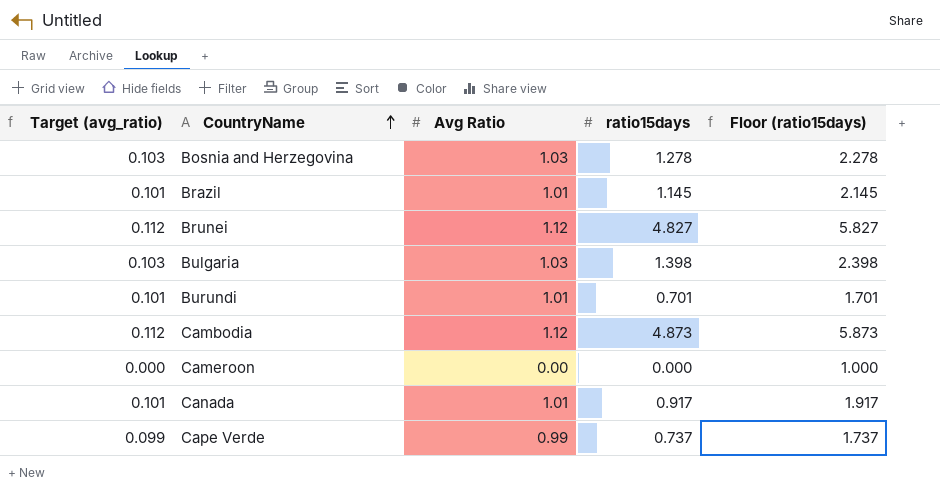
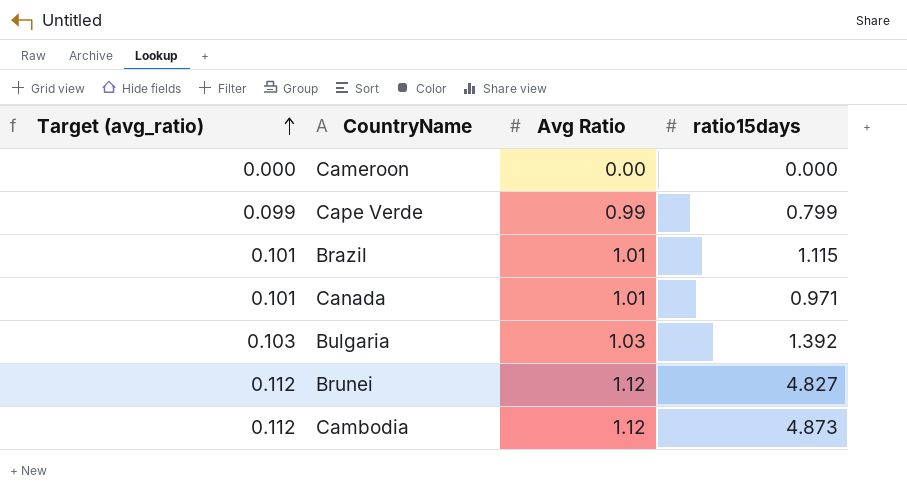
row order: CountryName ascending -> Target (avg_ratio) ascending
column Floor (ratio15days) | formula: [ratio15days] + 1 -> none
row Bosnia and Herzegovina: 0.103 | 1.03 | 1.278 | 2.278 -> none
row Burundi: 0.101 | 1.01 | 0.701 | 1.701 -> none
Cape Verde | ratio15days: 0.737 -> 0.799
Brazil | ratio15days: 1.145 -> 1.115
Canada | ratio15days: 0.917 -> 0.971
Bulgaria | ratio15days: 1.398 -> 1.392

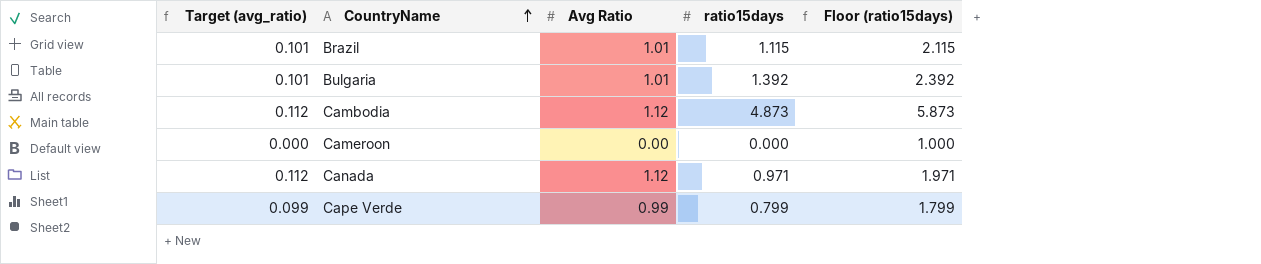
row order: Target (avg_ratio) ascending -> CountryName ascending
column Floor (ratio15days) | formula: none -> [ratio15days] + 1
row Brunei: 0.112 | 1.12 | 4.827 -> none
Bulgaria | Target (avg_ratio): 0.103 -> 0.101
Bulgaria | Avg Ratio: 1.03 -> 1.01
Canada | Target (avg_ratio): 0.101 -> 0.112
Canada | Avg Ratio: 1.01 -> 1.12

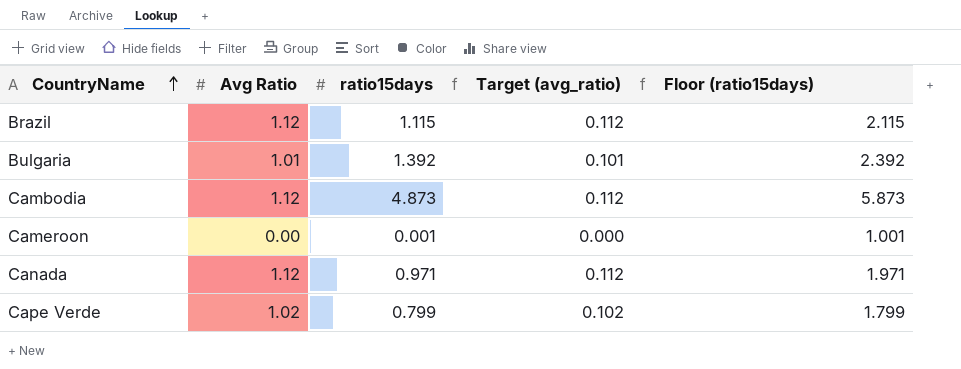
column Target (avg_ratio) | position: 1 -> 4
Brazil | Avg Ratio: 1.01 -> 1.12
Brazil | Target (avg_ratio): 0.101 -> 0.112
Cameroon | ratio15days: 0.000 -> 0.001
Cameroon | Floor (ratio15days): 1.000 -> 1.001
Cape Verde | Avg Ratio: 0.99 -> 1.02
Cape Verde | Target (avg_ratio): 0.099 -> 0.102

